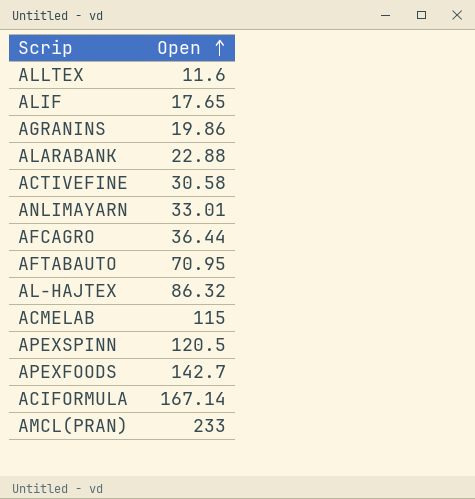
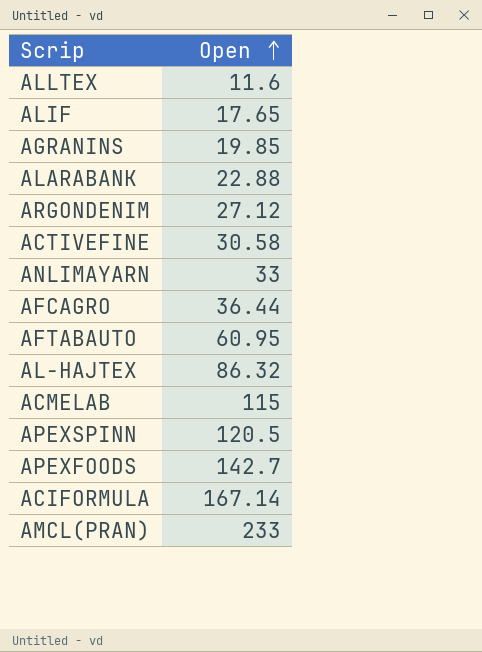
AGRANINS | Open: 19.86 -> 19.85
row ARGONDENIM: none -> 27.12
ANLIMAYARN | Open: 33.01 -> 33
AFTABAUTO | Open: 70.95 -> 60.95

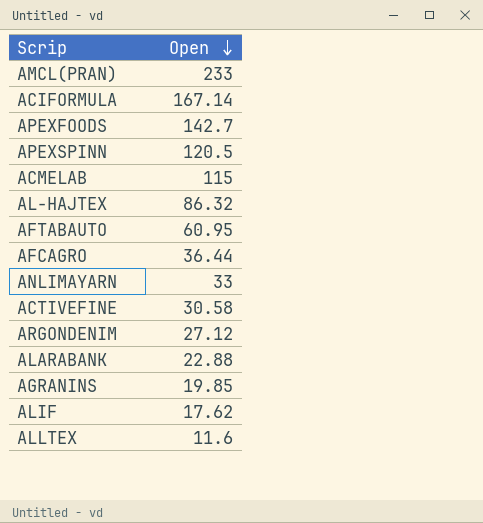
row order: Open ascending -> Open descending
ALIF | Open: 17.65 -> 17.62

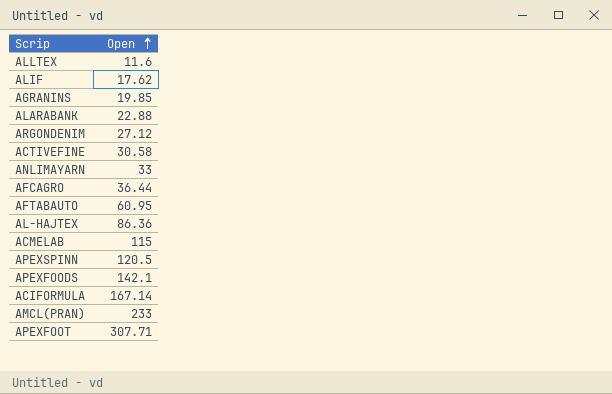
row order: Open descending -> Open ascending
AL-HAJTEX | Open: 86.32 -> 86.36
APEXFOODS | Open: 142.7 -> 142.1
row APEXFOOT: none -> 307.71

